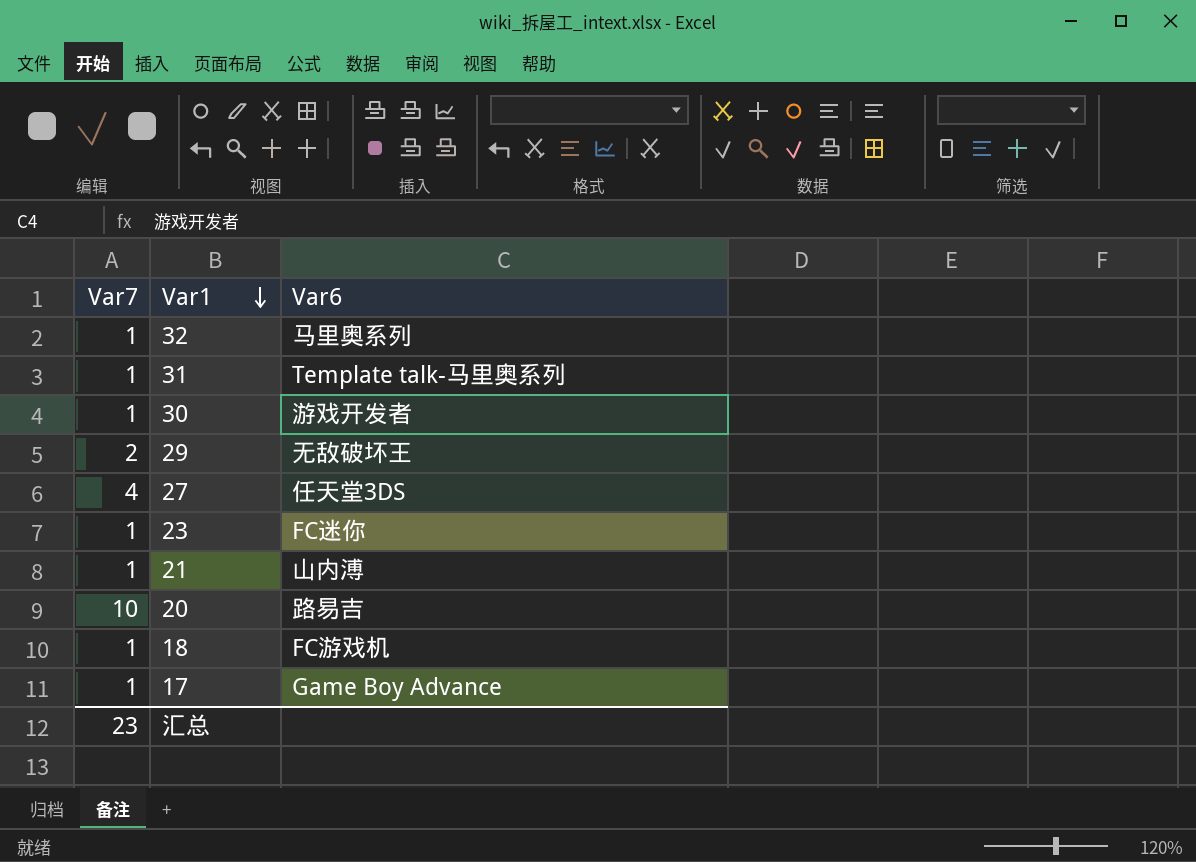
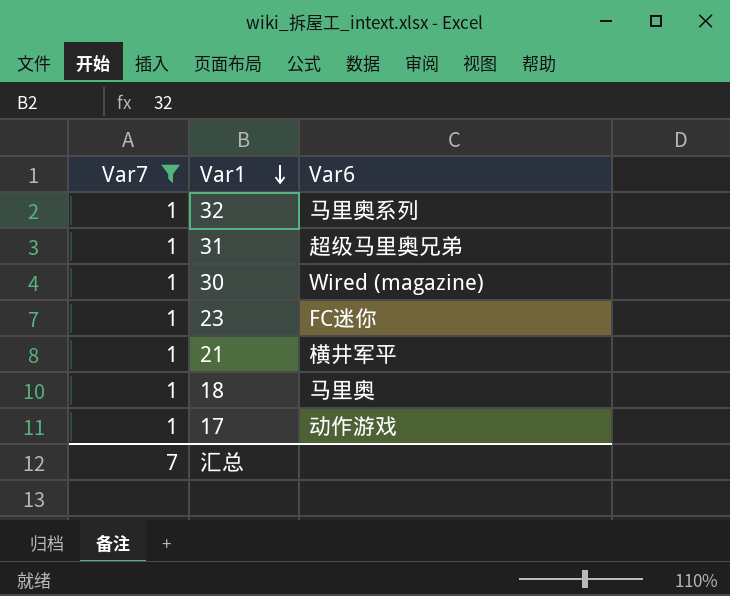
filter: none -> Var7 = 1
31 | Var6: Template talk-马里奥系列 -> 超级马里奥兄弟
30 | Var6: 游戏开发者 -> Wired (magazine)
21 | Var6: 山内溥 -> 横井军平
18 | Var6: FC游戏机 -> 马里奥
17 | Var6: Game Boy Advance -> 动作游戏
汇总 | Var7: 23 -> 7

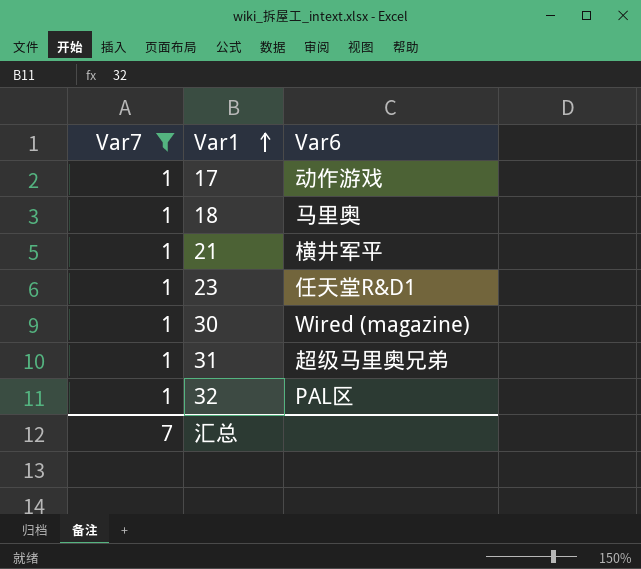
row order: Var1 descending -> Var1 ascending
23 | Var6: FC迷你 -> 任天堂R&D1
32 | Var6: 马里奥系列 -> PAL区

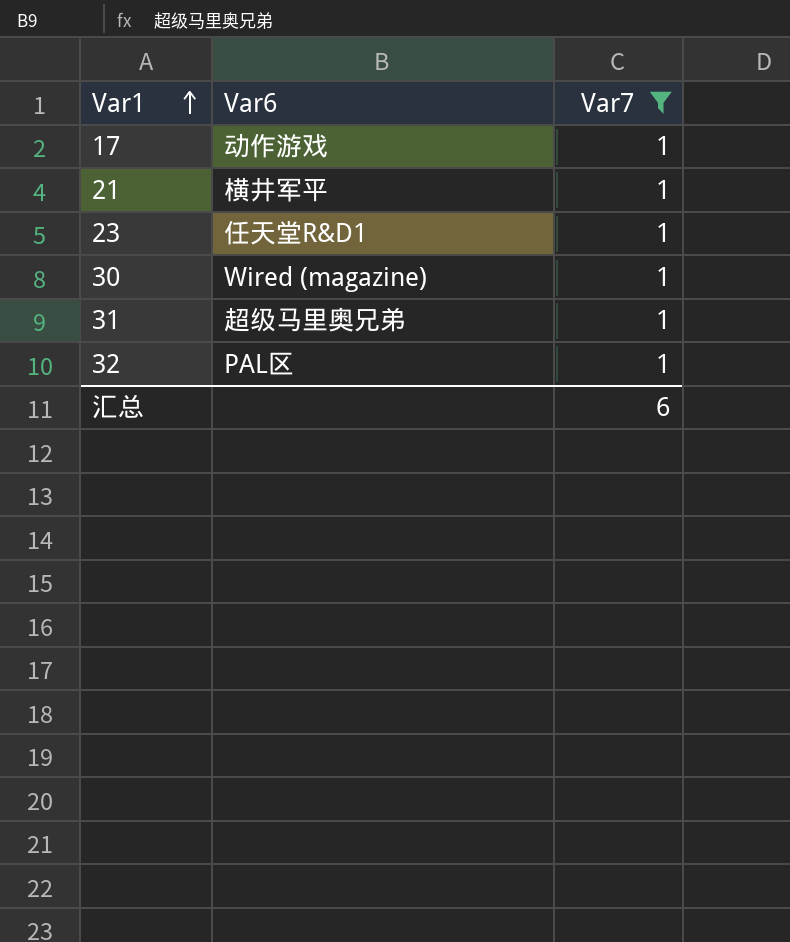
column Var7 | position: 1 -> 3
row 18: 1 | 马里奥 -> none
汇总 | Var7: 7 -> 6

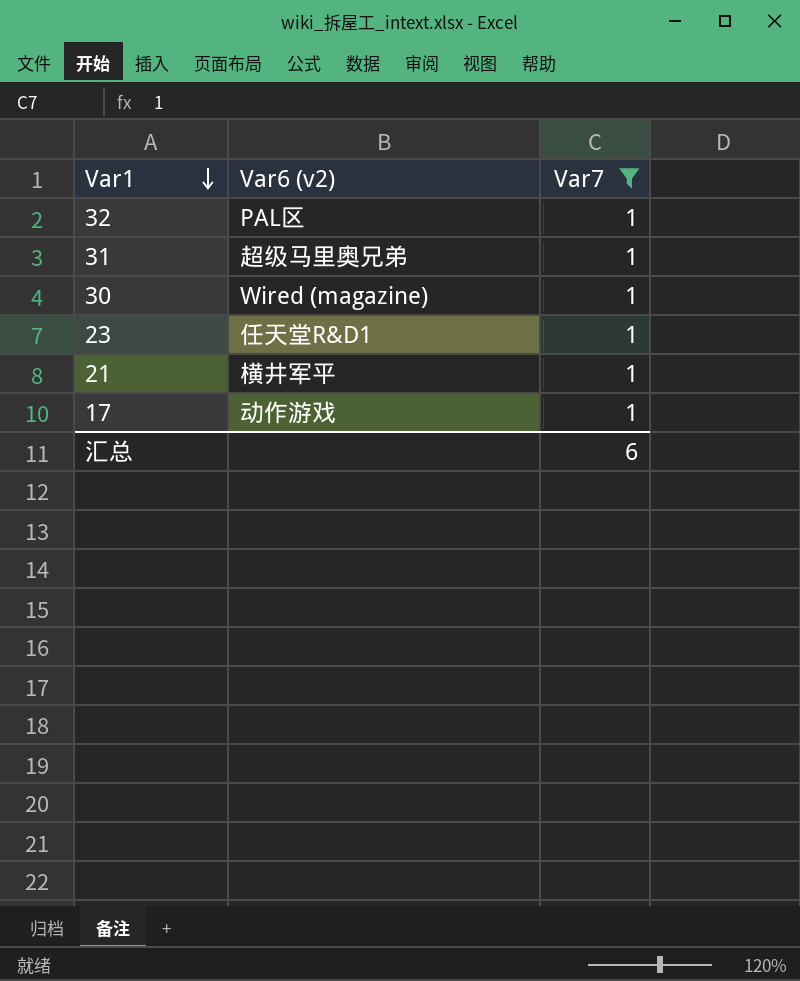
row order: Var1 ascending -> Var1 descending
column name: Var6 -> Var6 (v2)

